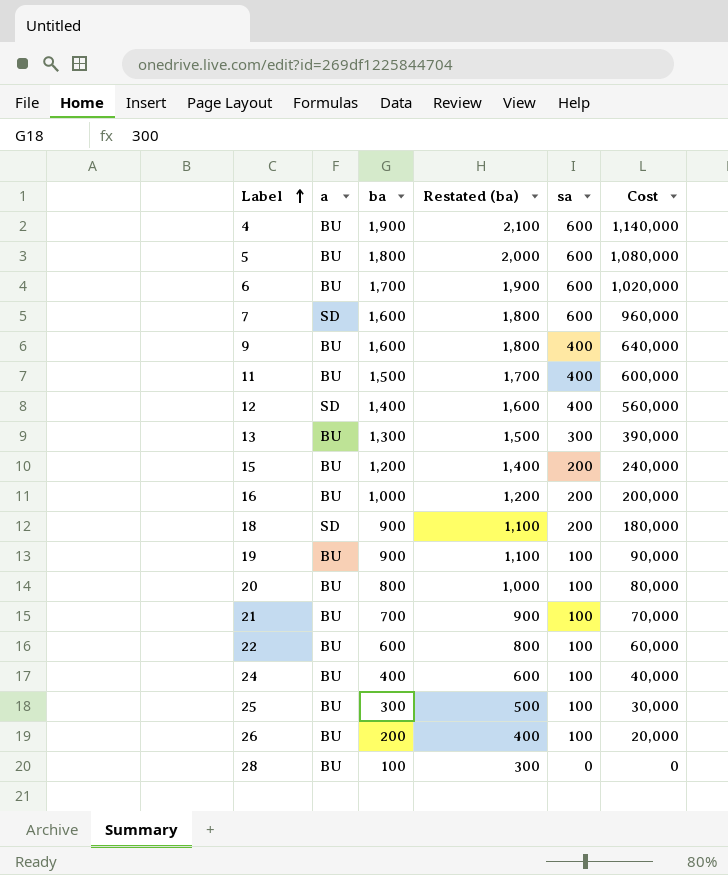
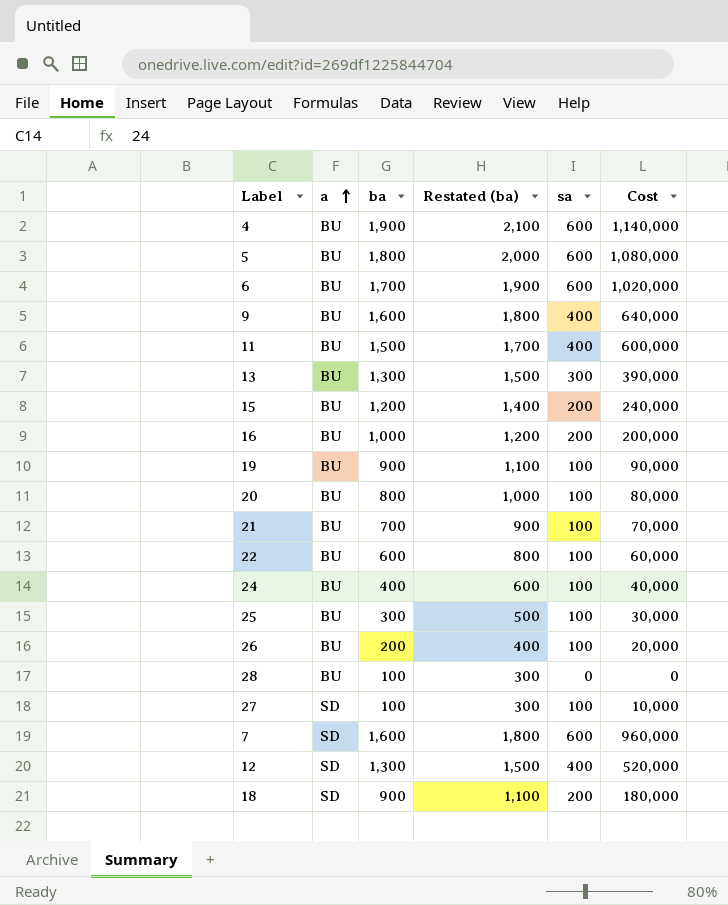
row order: Label ascending -> a ascending
row 27: none -> SD | 100 | 300 | 100 | 10,000
12 | ba: 1,400 -> 1,300
12 | Restated (ba): 1,600 -> 1,500
12 | Cost: 560,000 -> 520,000

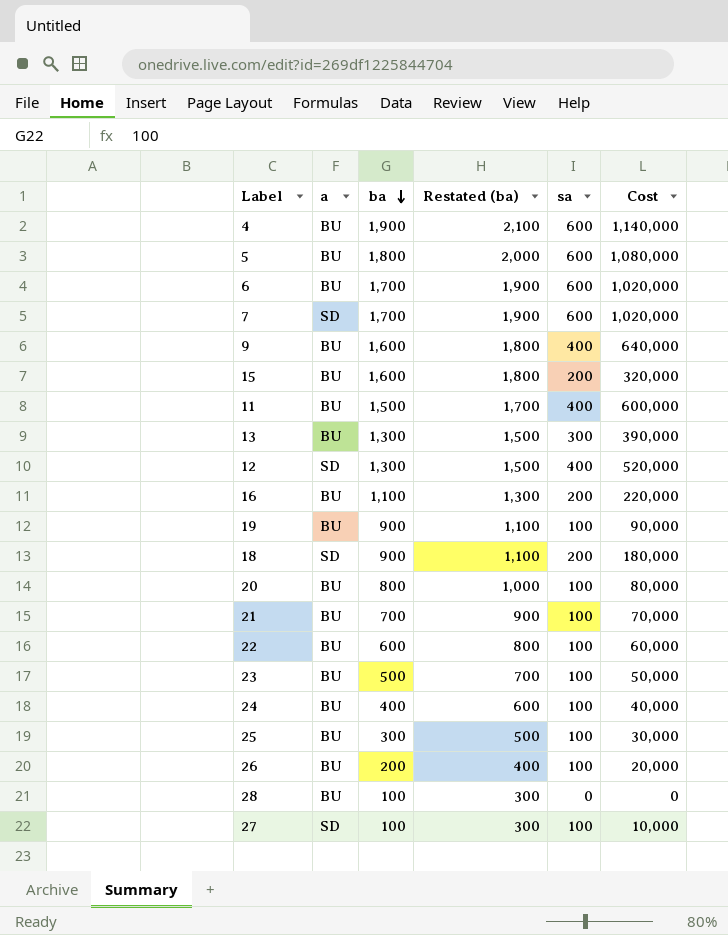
row order: a ascending -> ba descending
7 | ba: 1,600 -> 1,700
7 | Restated (ba): 1,800 -> 1,900
7 | Cost: 960,000 -> 1,020,000
15 | ba: 1,200 -> 1,600
15 | Restated (ba): 1,400 -> 1,800
15 | Cost: 240,000 -> 320,000
16 | ba: 1,000 -> 1,100
16 | Restated (ba): 1,200 -> 1,300
16 | Cost: 200,000 -> 220,000
row 23: none -> BU | 500 | 700 | 100 | 50,000

